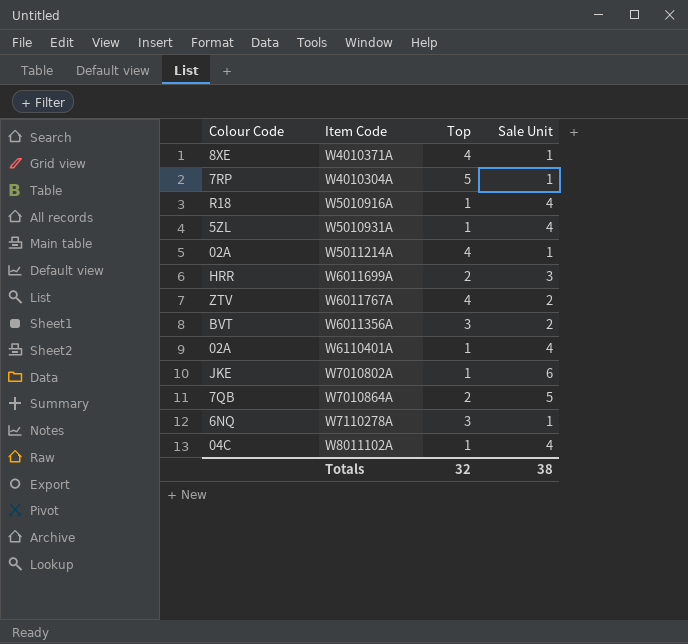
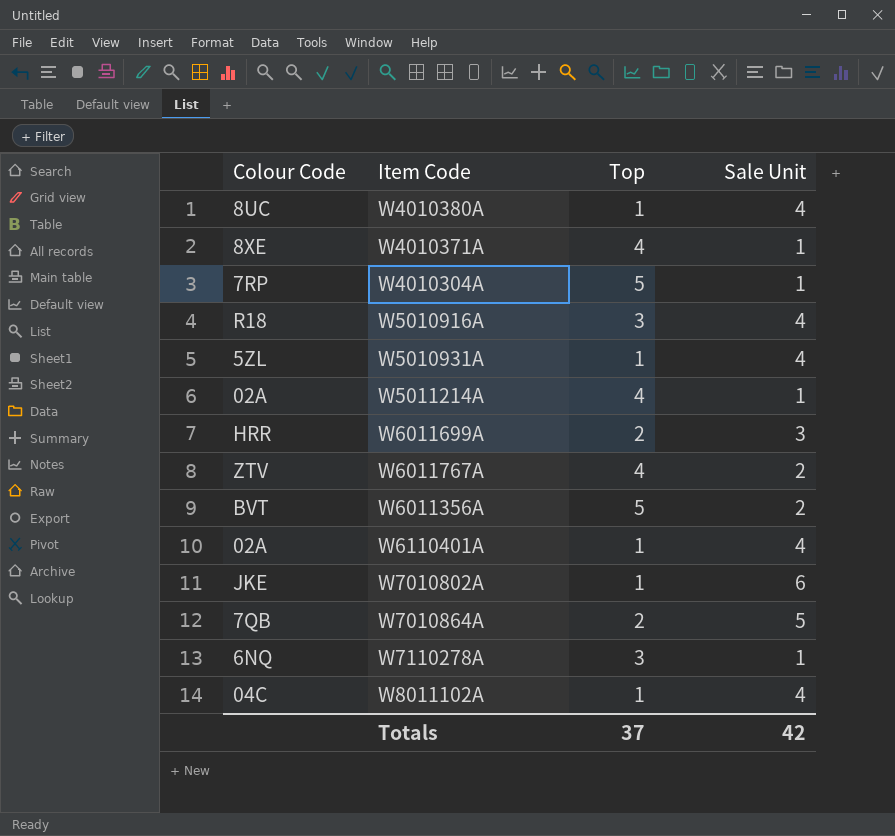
row W4010380A: none -> 8UC | 1 | 4
W5010916A | Top: 1 -> 3
W6011356A | Top: 3 -> 5
Totals | Top: 32 -> 37
Totals | Sale Unit: 38 -> 42

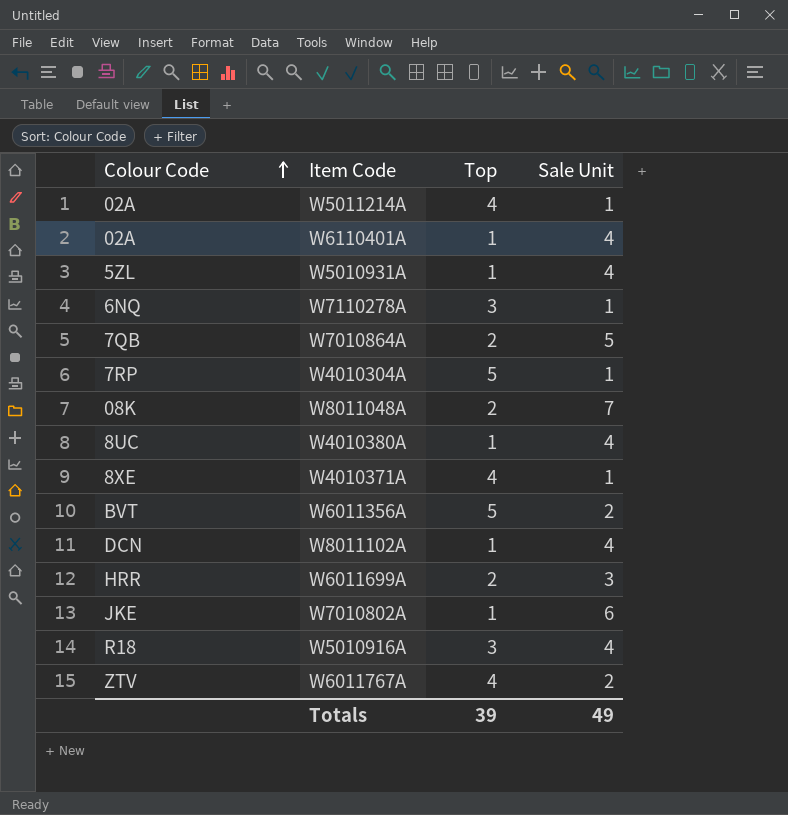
row order: none -> Colour Code ascending
row W8011048A: none -> 08K | 2 | 7
W8011102A | Colour Code: 04C -> DCN
Totals | Top: 37 -> 39
Totals | Sale Unit: 42 -> 49

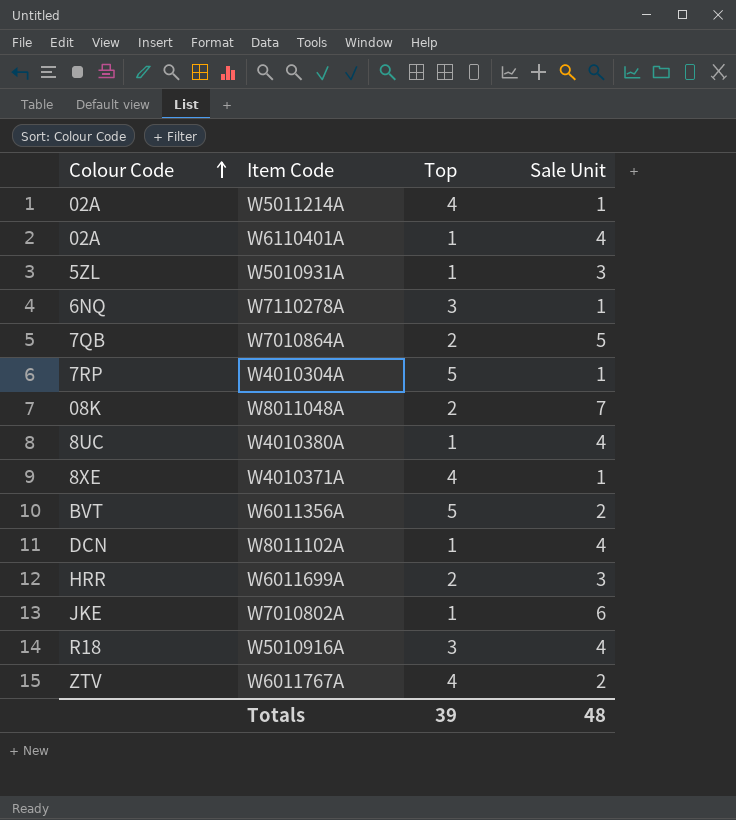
W5010931A | Sale Unit: 4 -> 3
Totals | Sale Unit: 49 -> 48

